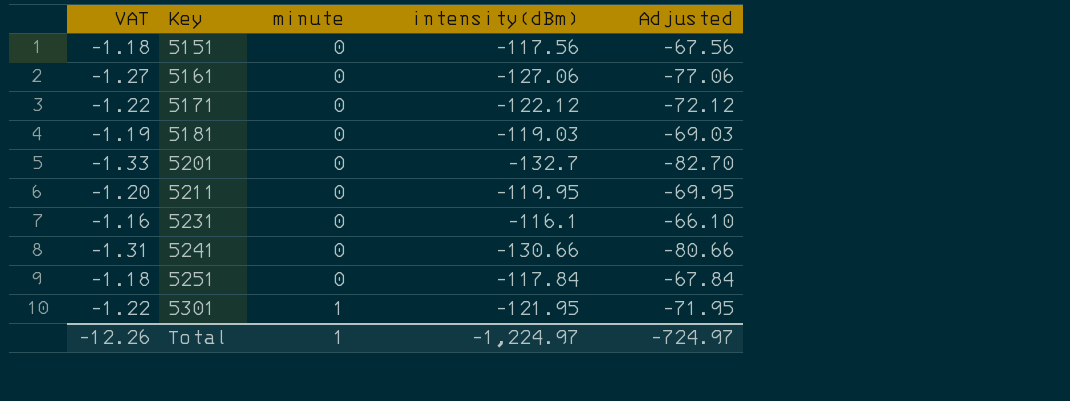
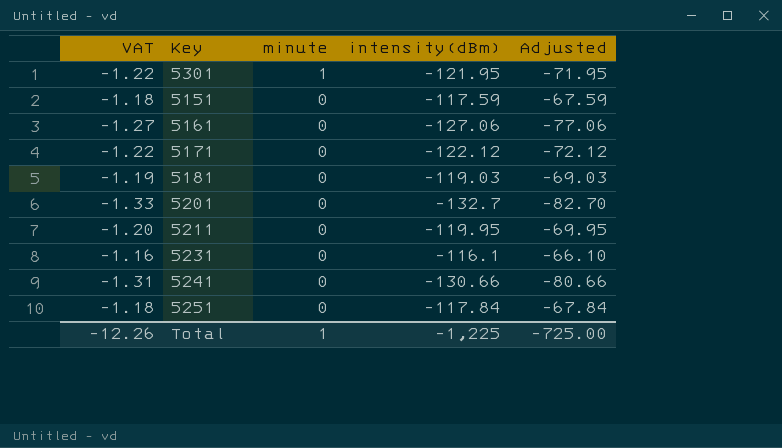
row order: Key ascending -> minute descending
5151 | intensity(dBm): -117.56 -> -117.59
5151 | Adjusted: -67.56 -> -67.59
Total | intensity(dBm): -1,224.97 -> -1,225
Total | Adjusted: -724.97 -> -725.00

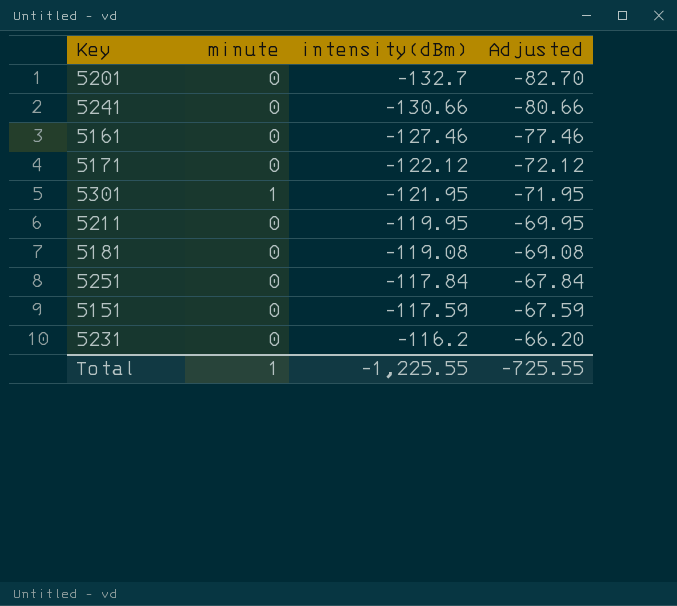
row order: minute descending -> intensity(dBm) ascending
column VAT | formula: [intensity(dBm)] * 0.01 -> none
5161 | intensity(dBm): -127.06 -> -127.46
5161 | Adjusted: -77.06 -> -77.46
5181 | intensity(dBm): -119.03 -> -119.08
5181 | Adjusted: -69.03 -> -69.08
5231 | intensity(dBm): -116.1 -> -116.2
5231 | Adjusted: -66.10 -> -66.20
Total | intensity(dBm): -1,225 -> -1,225.55
Total | Adjusted: -725.00 -> -725.55

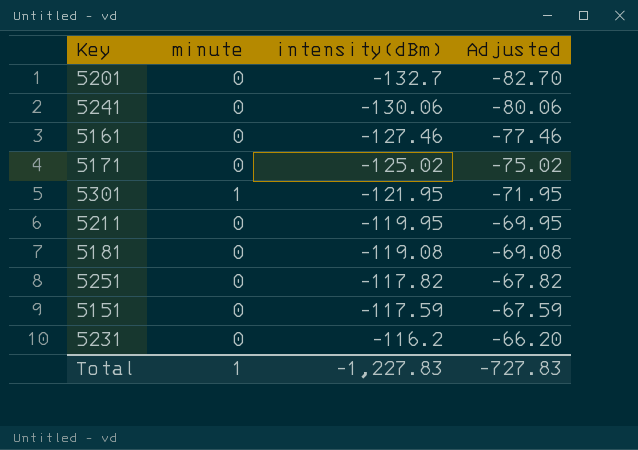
5241 | intensity(dBm): -130.66 -> -130.06
5241 | Adjusted: -80.66 -> -80.06
5171 | intensity(dBm): -122.12 -> -125.02
5171 | Adjusted: -72.12 -> -75.02
5251 | intensity(dBm): -117.84 -> -117.82
5251 | Adjusted: -67.84 -> -67.82
Total | intensity(dBm): -1,225.55 -> -1,227.83
Total | Adjusted: -725.55 -> -727.83

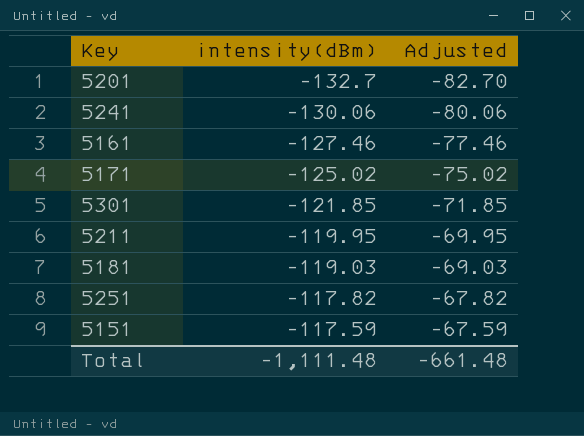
column minute | position: 2 -> none
row 5231: 0 | -116.2 | -66.20 -> none
5301 | intensity(dBm): -121.95 -> -121.85
5301 | Adjusted: -71.95 -> -71.85
5181 | intensity(dBm): -119.08 -> -119.03
5181 | Adjusted: -69.08 -> -69.03
Total | intensity(dBm): -1,227.83 -> -1,111.48
Total | Adjusted: -727.83 -> -661.48

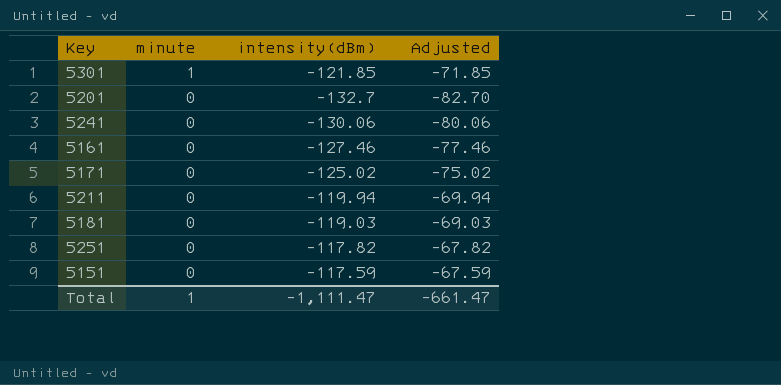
row order: intensity(dBm) ascending -> minute descending
column minute | position: none -> 2
5211 | intensity(dBm): -119.95 -> -119.94
5211 | Adjusted: -69.95 -> -69.94
Total | intensity(dBm): -1,111.48 -> -1,111.47
Total | Adjusted: -661.48 -> -661.47

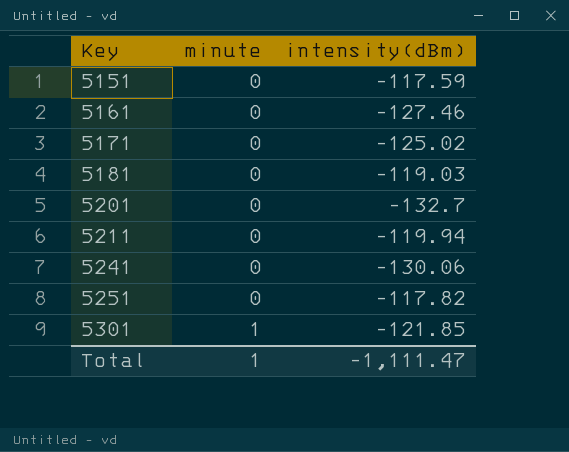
row order: minute descending -> Key ascending
column Adjusted | formula: [intensity(dBm)] + 50 -> none

